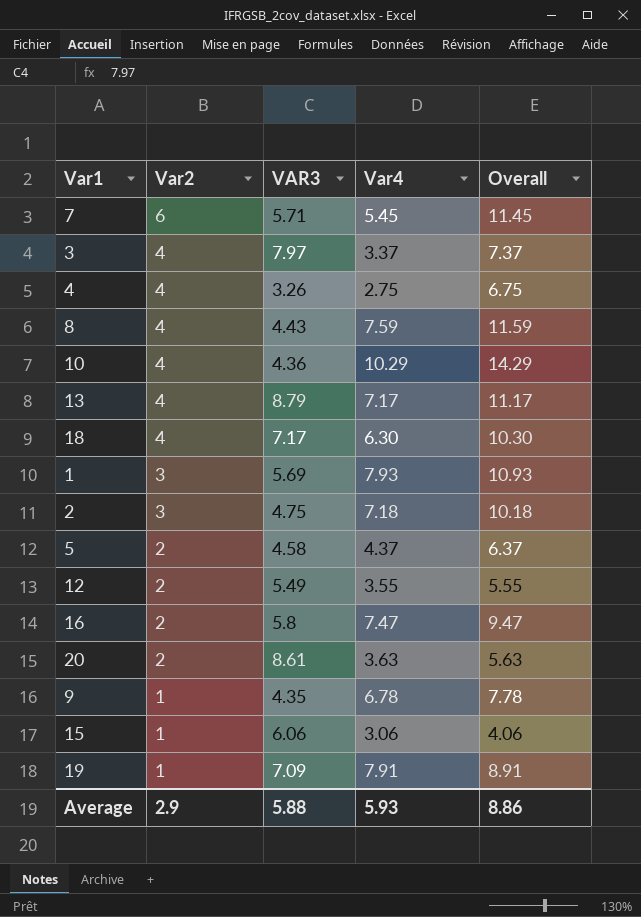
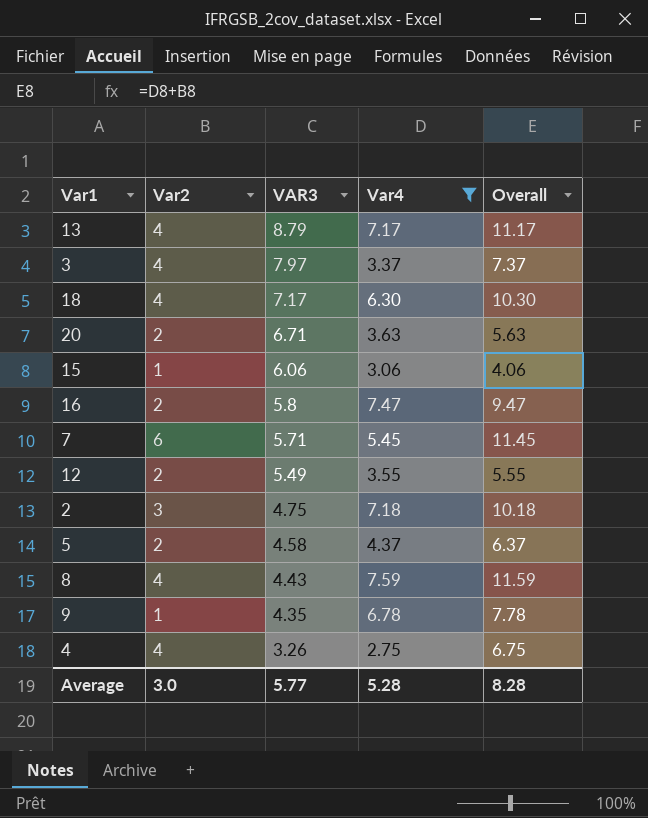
filter: none -> Var4 <= 7.59
row order: Var2 descending -> VAR3 descending
20 | VAR3: 8.61 -> 6.71
Average | Var2: 2.9 -> 3.0
Average | VAR3: 5.88 -> 5.77
Average | Var4: 5.93 -> 5.28
Average | Overall: 8.86 -> 8.28

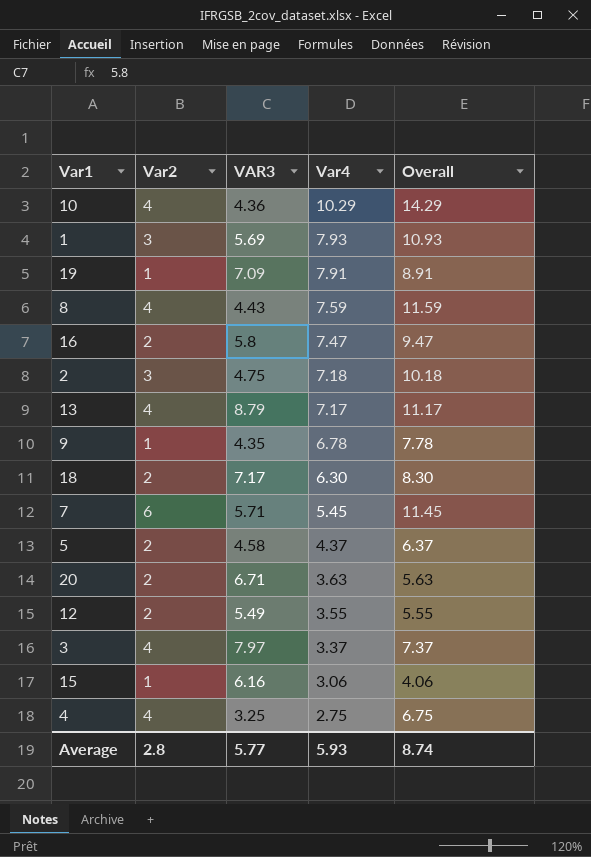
filter: Var4 <= 7.59 -> none
row order: VAR3 descending -> Var4 descending
18 | Var2: 4 -> 2
18 | Overall: 10.30 -> 8.30
15 | VAR3: 6.06 -> 6.16
4 | VAR3: 3.26 -> 3.25
Average | Var2: 3.0 -> 2.8
Average | Var4: 5.28 -> 5.93
Average | Overall: 8.28 -> 8.74

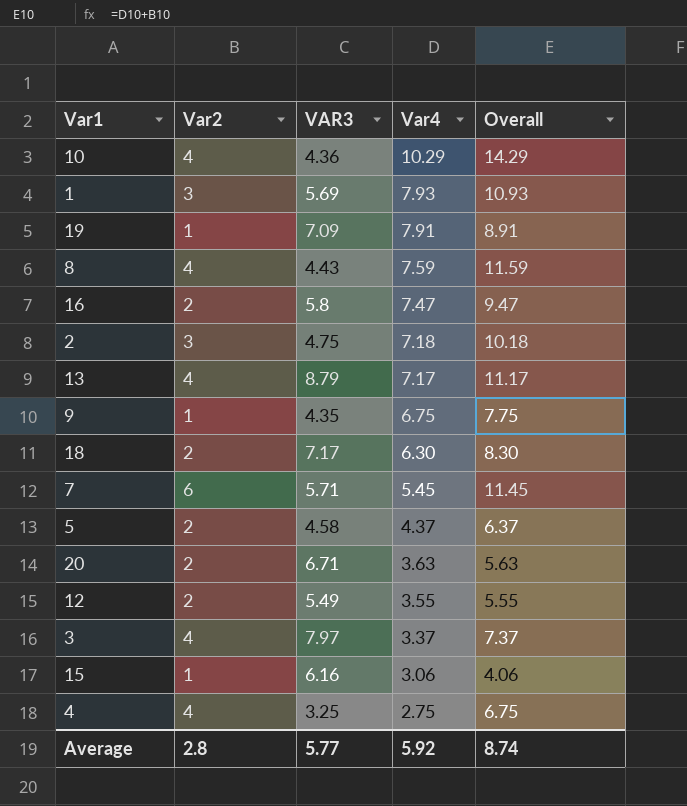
9 | Var4: 6.78 -> 6.75
9 | Overall: 7.78 -> 7.75
Average | Var4: 5.93 -> 5.92

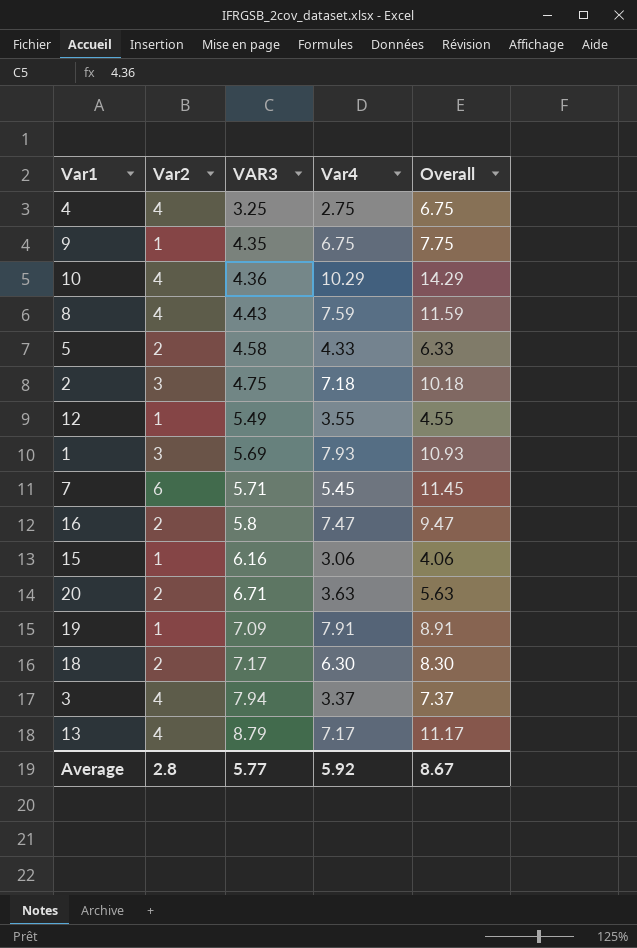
row order: Var4 descending -> VAR3 ascending
5 | Var4: 4.37 -> 4.33
5 | Overall: 6.37 -> 6.33
12 | Var2: 2 -> 1
12 | Overall: 5.55 -> 4.55
3 | VAR3: 7.97 -> 7.94
Average | Overall: 8.74 -> 8.67

